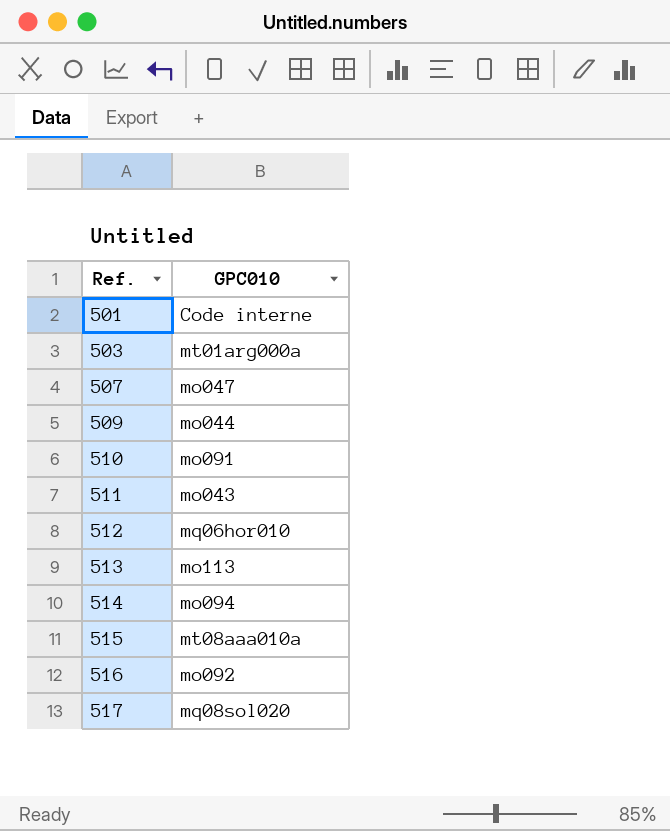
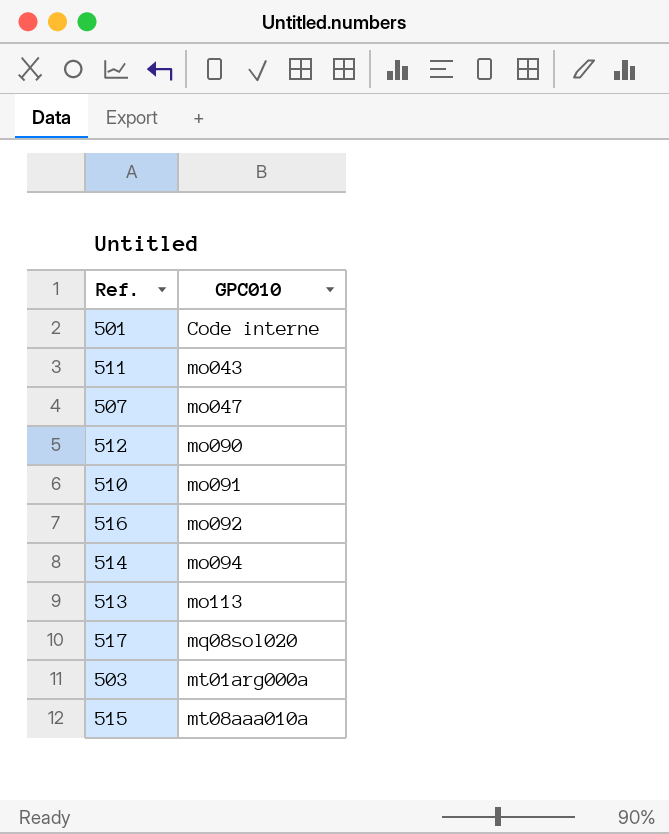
row order: Ref. ascending -> GPC010 ascending
row 509: mo044 -> none
512 | GPC010: mq06hor010 -> mo090

